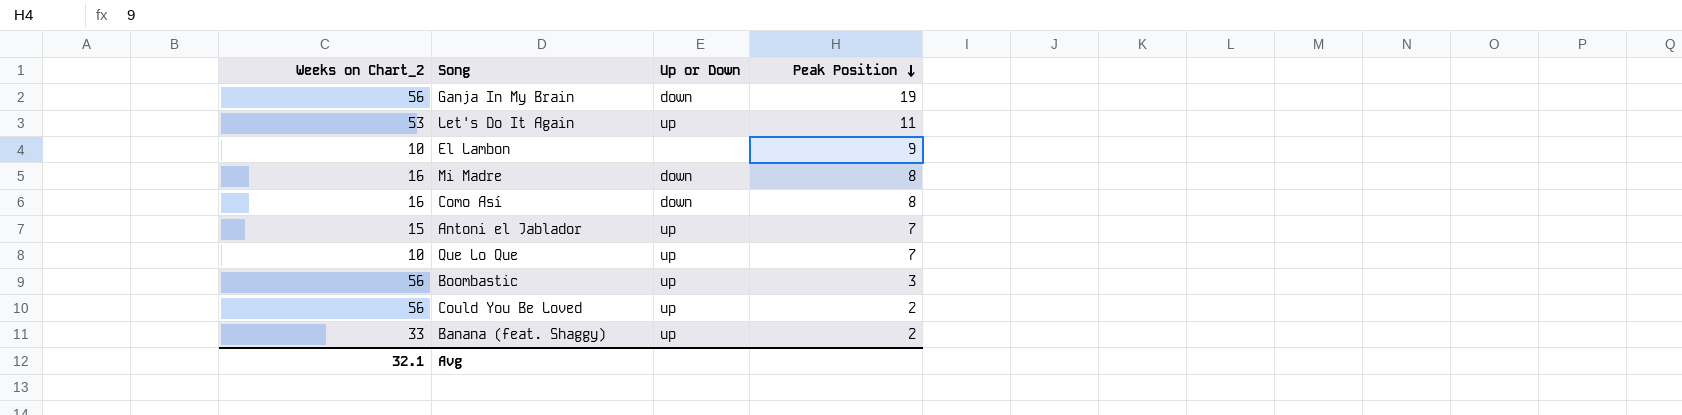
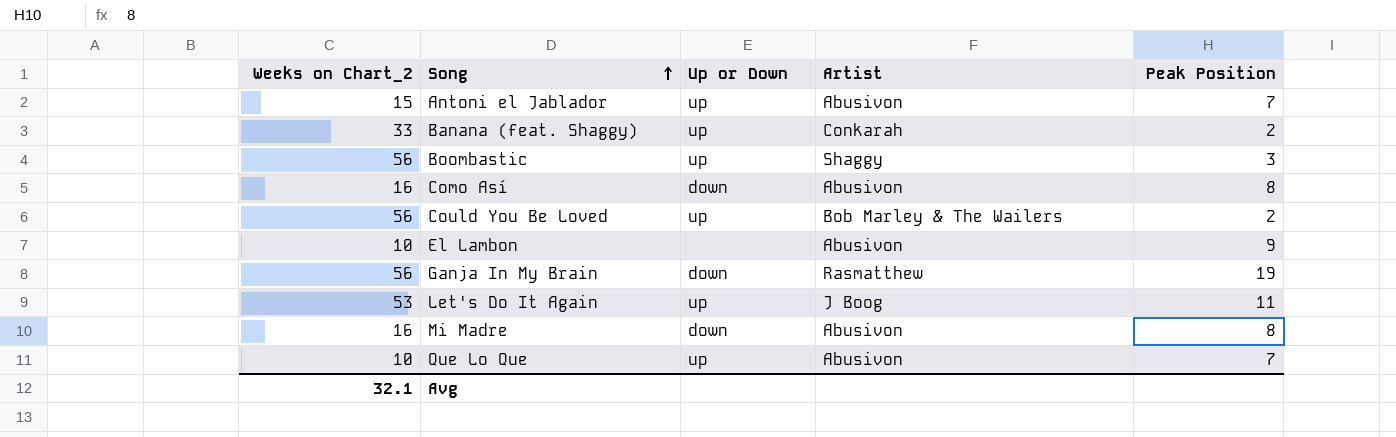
row order: Peak Position descending -> Song ascending
column Artist | position: none -> 4

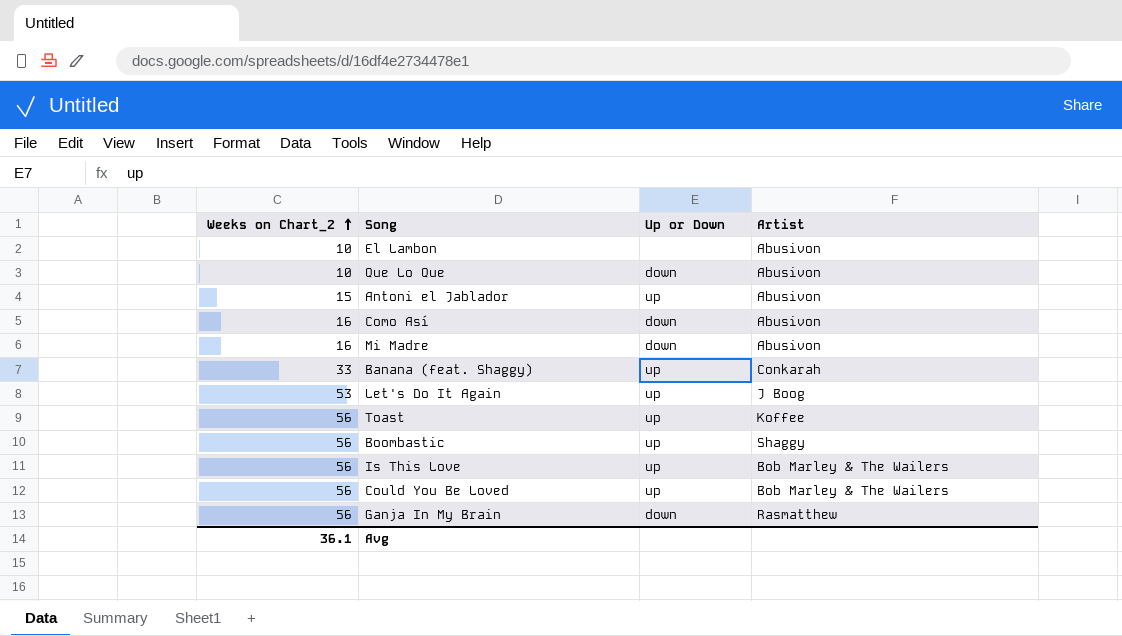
row order: Song ascending -> Weeks on Chart_2 ascending
column Peak Position | position: 5 -> none
Que Lo Que | Up or Down: up -> down
row Toast: none -> 56 | up | Koffee
row Is This Love: none -> 56 | up | Bob Marley & The Wailers
Avg | Weeks on Chart_2: 32.1 -> 36.1

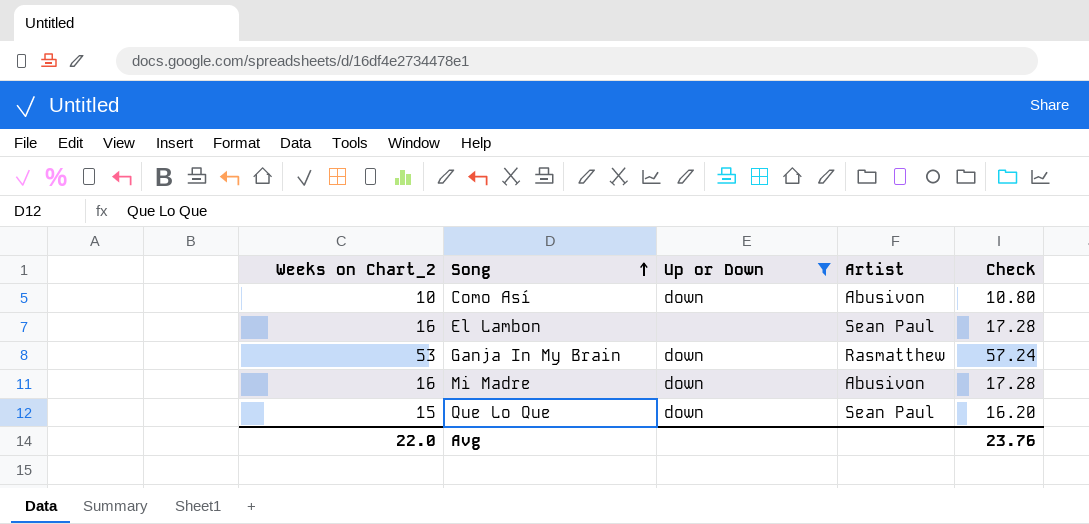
filter: none -> Up or Down != up
row order: Weeks on Chart_2 ascending -> Song ascending
column Check | formula: none -> [Weeks on Chart_2] * 1.08
Como Así | Weeks on Chart_2: 16 -> 10
El Lambon | Weeks on Chart_2: 10 -> 16
El Lambon | Artist: Abusivon -> Sean Paul
Ganja In My Brain | Weeks on Chart_2: 56 -> 53
Que Lo Que | Weeks on Chart_2: 10 -> 15
Que Lo Que | Artist: Abusivon -> Sean Paul
Avg | Weeks on Chart_2: 36.1 -> 22.0

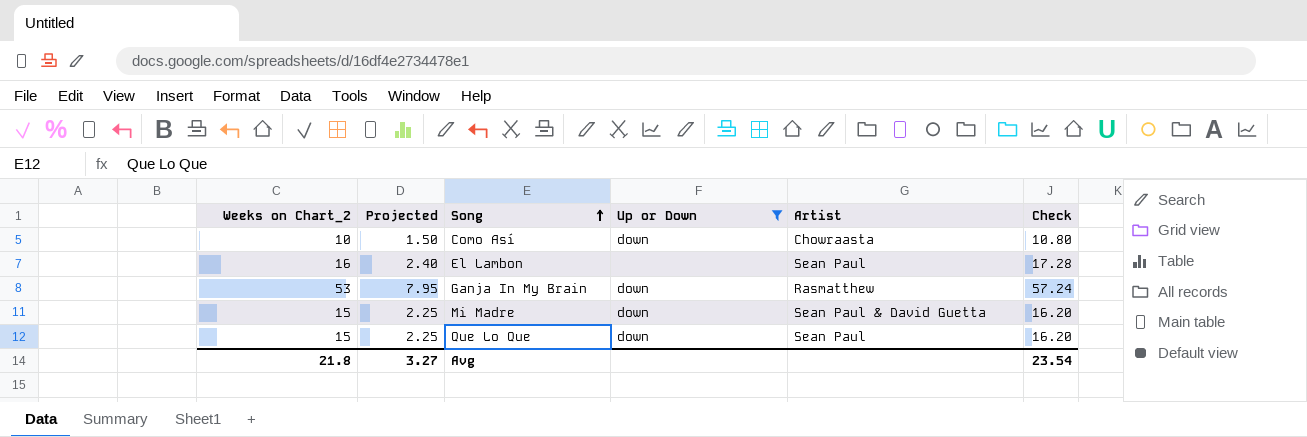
column Projected | formula: none -> [Weeks on Chart_2] * 0.15
Como Así | Artist: Abusivon -> Chowraasta
Mi Madre | Weeks on Chart_2: 16 -> 15
Mi Madre | Artist: Abusivon -> Sean Paul & David Guetta
Mi Madre | Check: 17.28 -> 16.20
Avg | Weeks on Chart_2: 22.0 -> 21.8
Avg | Check: 23.76 -> 23.54

